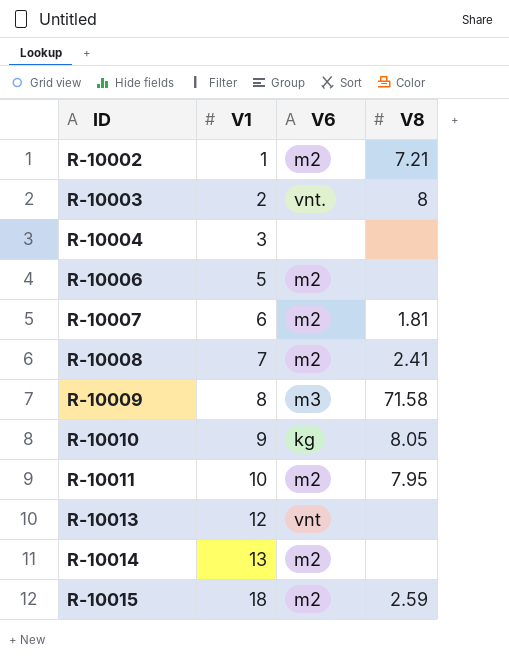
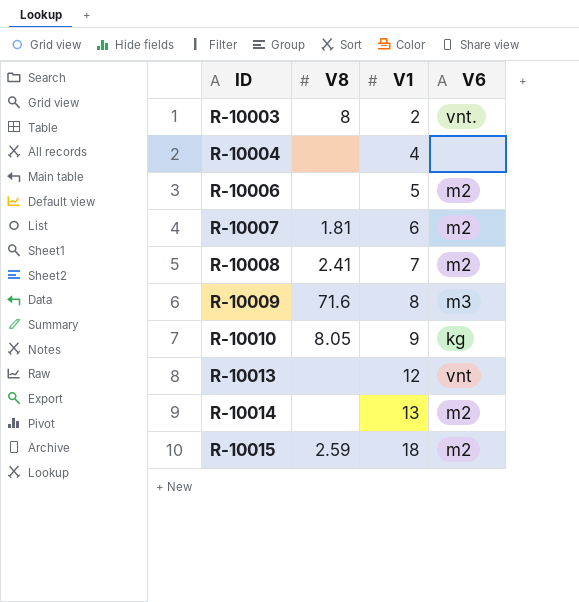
column V8 | position: 4 -> 2
row R-10002: 1 | m2 | 7.21 -> none
row R-10011: 10 | m2 | 7.95 -> none
R-10004 | V1: 3 -> 4
R-10009 | V8: 71.58 -> 71.6

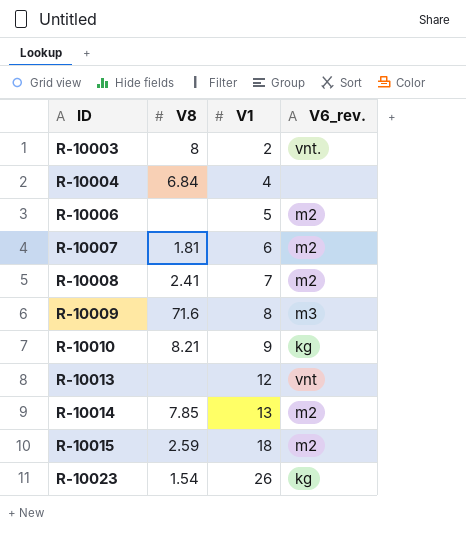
column name: V6 -> V6_rev.
R-10004 | V8: none -> 6.84
R-10010 | V8: 8.05 -> 8.21
R-10014 | V8: none -> 7.85
row R-10023: none -> 1.54 | 26 | kg

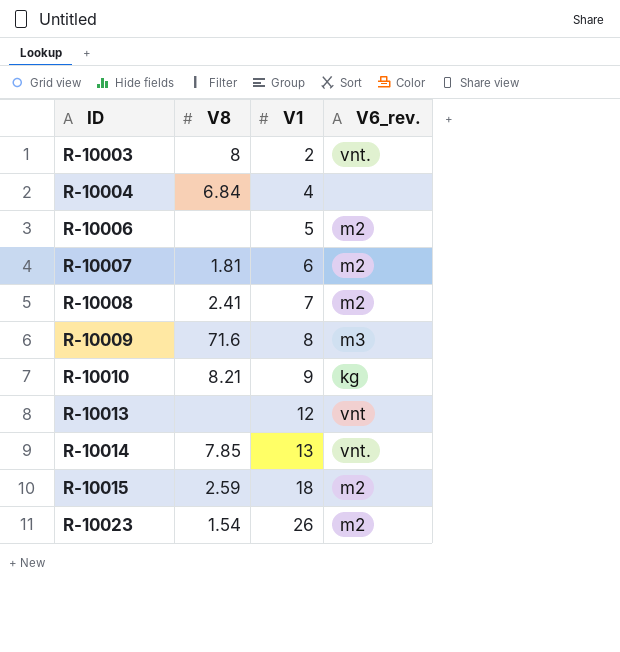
R-10014 | V6_rev.: m2 -> vnt.
R-10023 | V6_rev.: kg -> m2

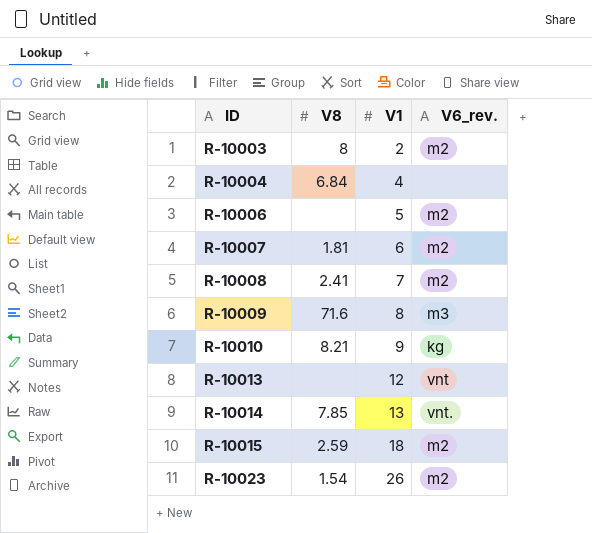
R-10003 | V6_rev.: vnt. -> m2

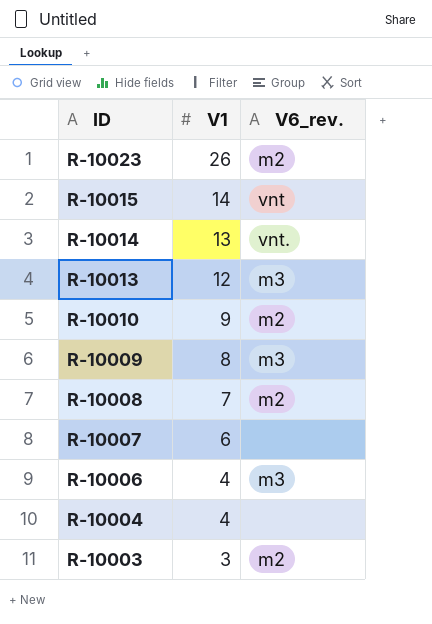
row order: ID ascending -> ID descending
column V8 | position: 2 -> none
R-10015 | V1: 18 -> 14
R-10015 | V6_rev.: m2 -> vnt
R-10013 | V6_rev.: vnt -> m3
R-10010 | V6_rev.: kg -> m2
R-10007 | V6_rev.: m2 -> none
R-10006 | V1: 5 -> 4
R-10006 | V6_rev.: m2 -> m3
R-10003 | V1: 2 -> 3

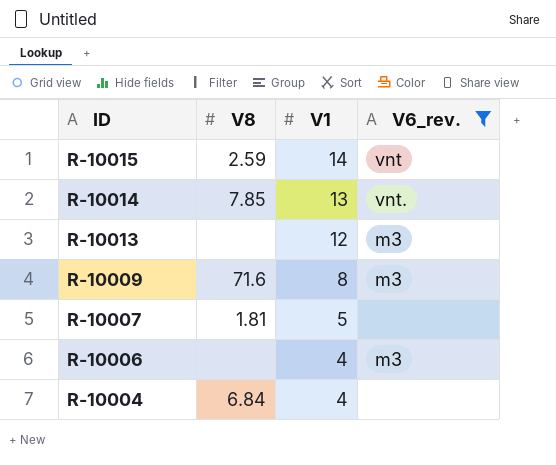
filter: none -> V6_rev. != m2
column V8 | position: none -> 2
R-10007 | V1: 6 -> 5

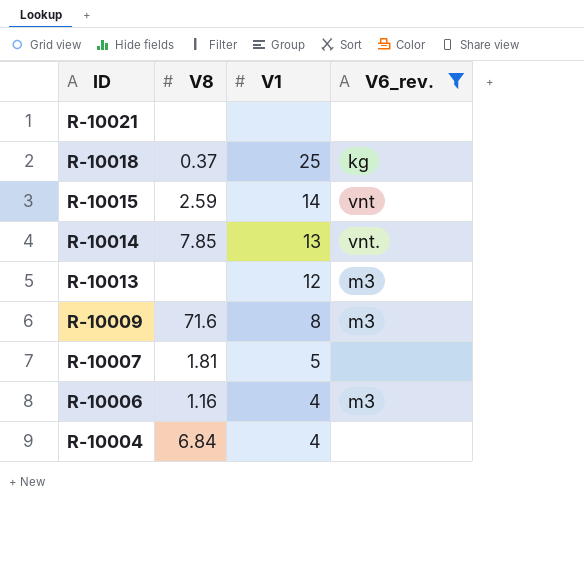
row R-10021: none -> none | none | none
row R-10018: none -> 0.37 | 25 | kg
R-10006 | V8: none -> 1.16

